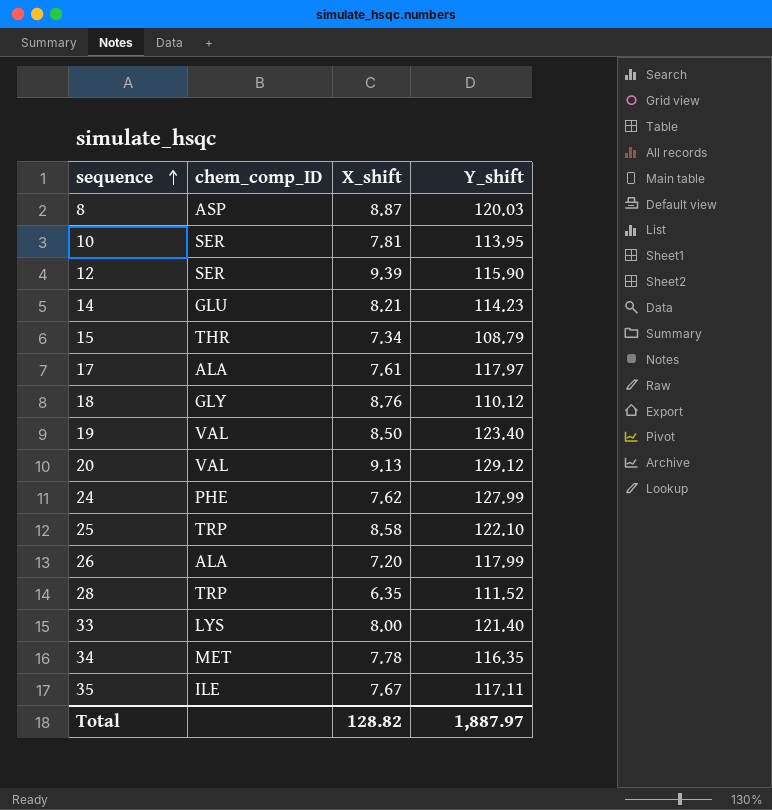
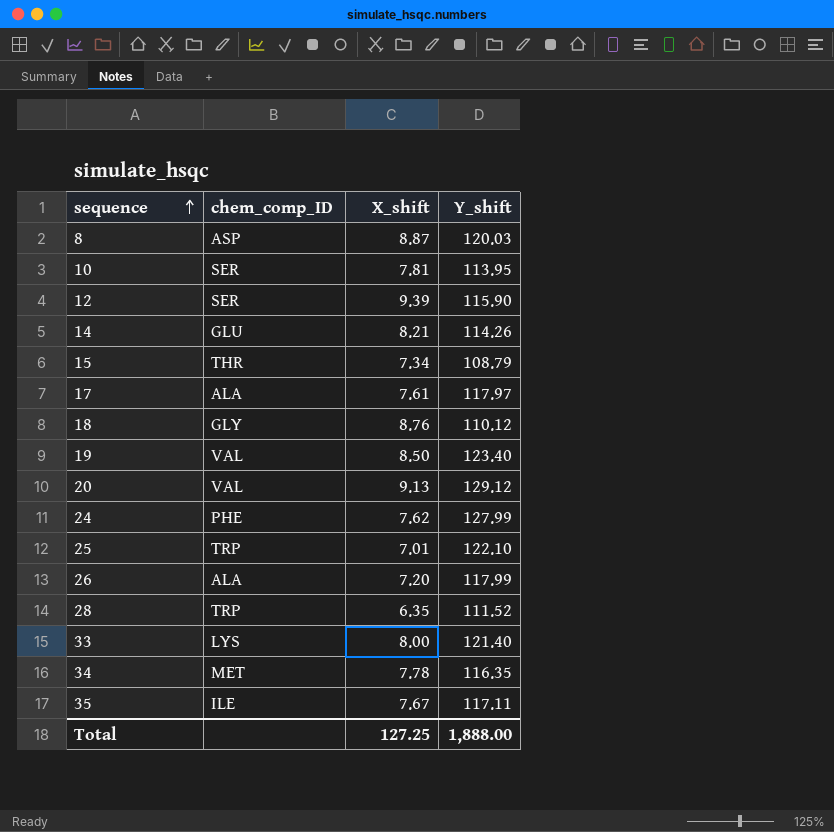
14 | Y_shift: 114.23 -> 114.26
25 | X_shift: 8.58 -> 7.01
Total | X_shift: 128.82 -> 127.25
Total | Y_shift: 1,887.97 -> 1,888.00

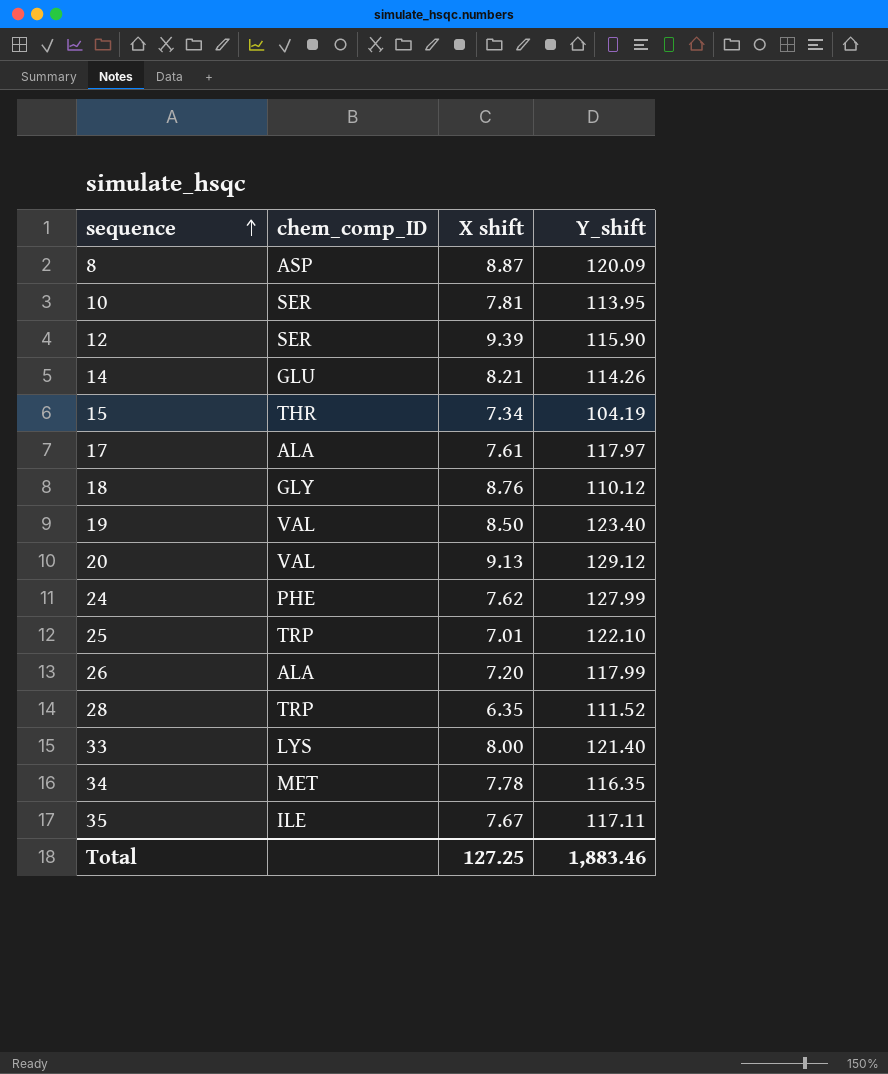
column name: X_shift -> X shift
8 | Y_shift: 120.03 -> 120.09
15 | Y_shift: 108.79 -> 104.19
Total | Y_shift: 1,888.00 -> 1,883.46

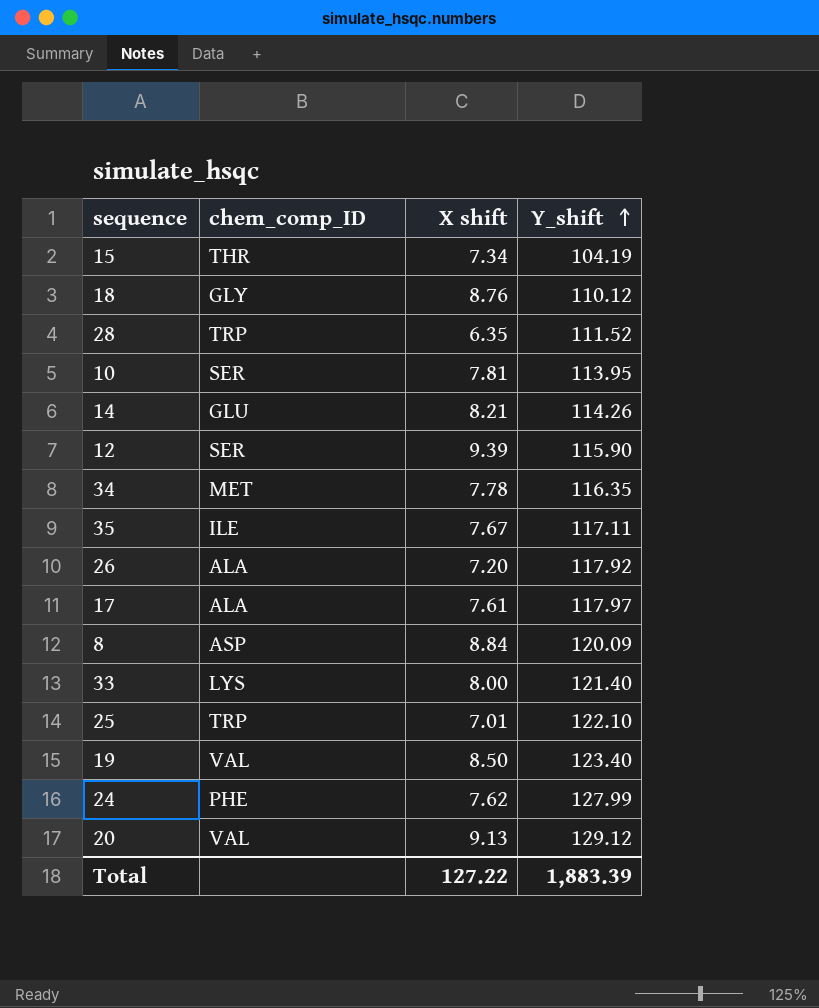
row order: sequence ascending -> Y_shift ascending
26 | Y_shift: 117.99 -> 117.92
8 | X shift: 8.87 -> 8.84
Total | X shift: 127.25 -> 127.22
Total | Y_shift: 1,883.46 -> 1,883.39

